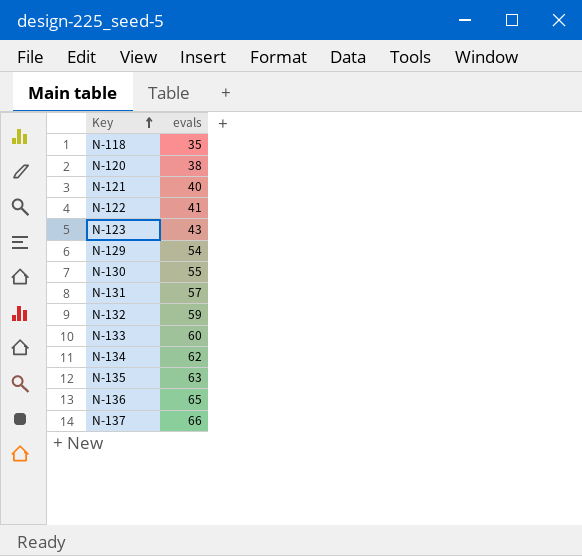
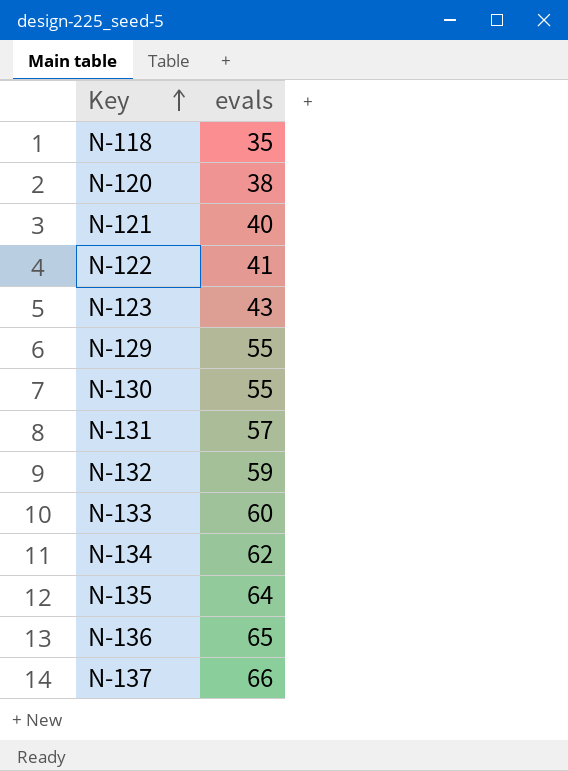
N-129 | evals: 54 -> 55
N-135 | evals: 63 -> 64

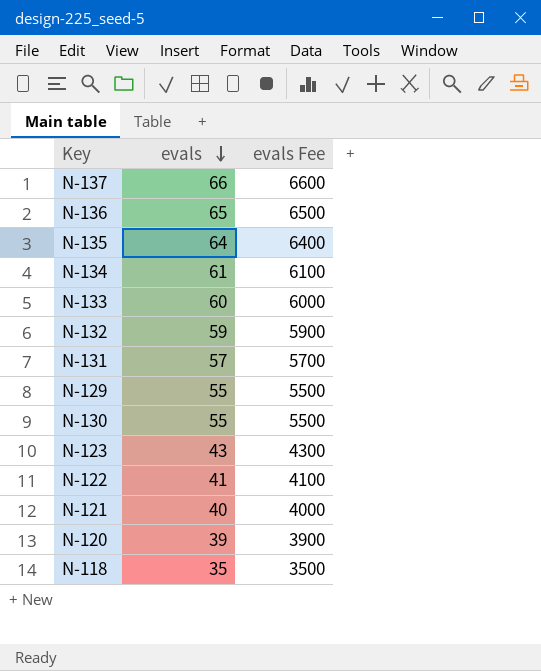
row order: Key ascending -> evals descending
column evals Fee | formula: none -> [evals] * 100
N-134 | evals: 62 -> 61
N-120 | evals: 38 -> 39

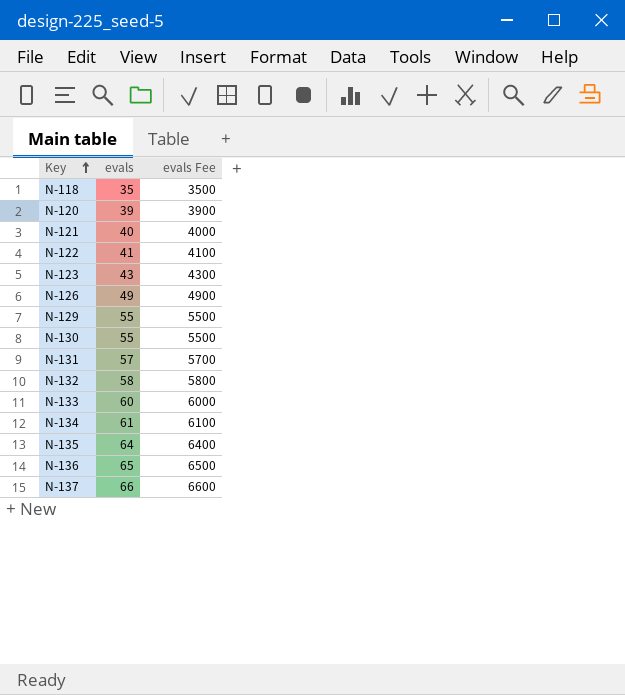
row order: evals descending -> Key ascending
row N-126: none -> 49 | 4900
N-132 | evals: 59 -> 58
N-132 | evals Fee: 5900 -> 5800

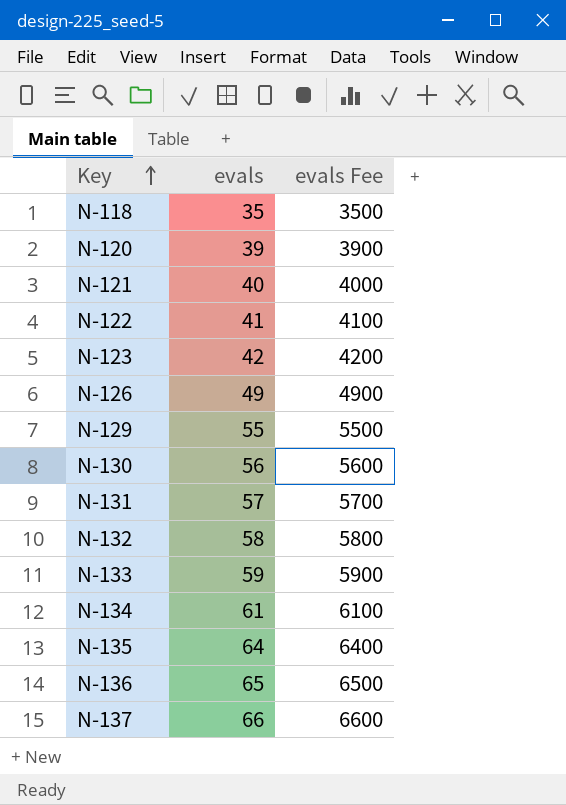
N-123 | evals: 43 -> 42
N-123 | evals Fee: 4300 -> 4200
N-130 | evals: 55 -> 56
N-130 | evals Fee: 5500 -> 5600
N-133 | evals: 60 -> 59
N-133 | evals Fee: 6000 -> 5900

